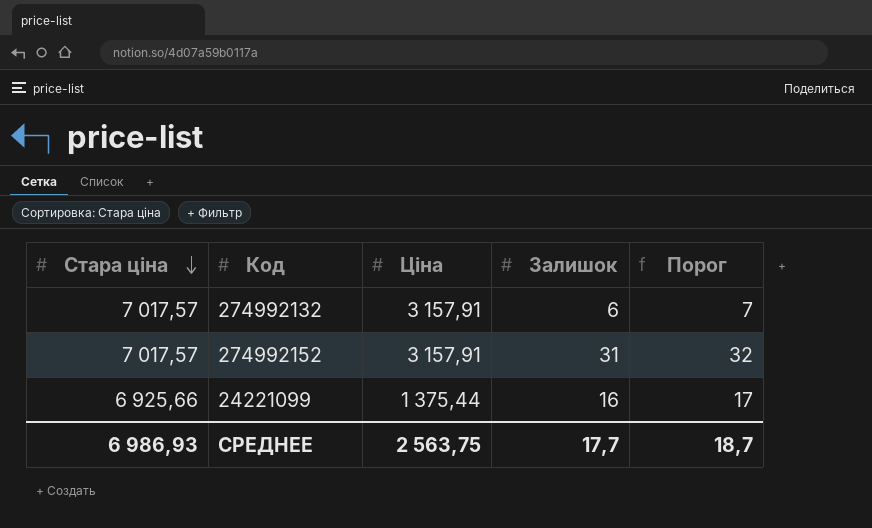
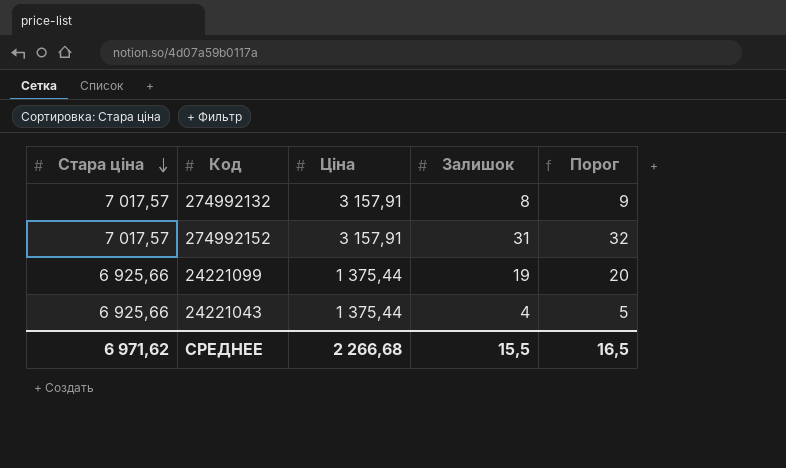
274992132 | Залишок: 6 -> 8
274992132 | Порог: 7 -> 9
24221099 | Залишок: 16 -> 19
24221099 | Порог: 17 -> 20
row 24221043: none -> 6 925,66 | 1 375,44 | 4 | 5
СРЕДНЕЕ | Стара ціна: 6 986,93 -> 6 971,62
СРЕДНЕЕ | Ціна: 2 563,75 -> 2 266,68
СРЕДНЕЕ | Залишок: 17,7 -> 15,5
СРЕДНЕЕ | Порог: 18,7 -> 16,5

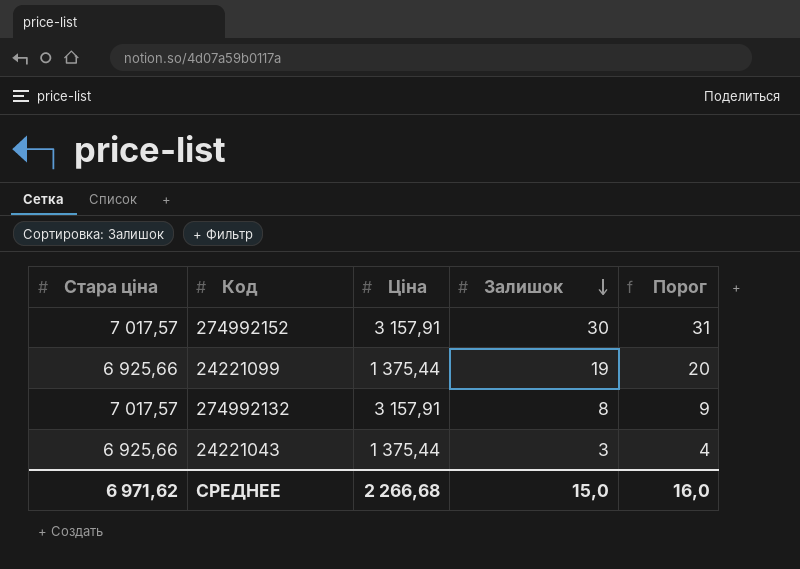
row order: Стара ціна descending -> Залишок descending
274992152 | Залишок: 31 -> 30
274992152 | Порог: 32 -> 31
24221043 | Залишок: 4 -> 3
24221043 | Порог: 5 -> 4
СРЕДНЕЕ | Залишок: 15,5 -> 15,0
СРЕДНЕЕ | Порог: 16,5 -> 16,0

